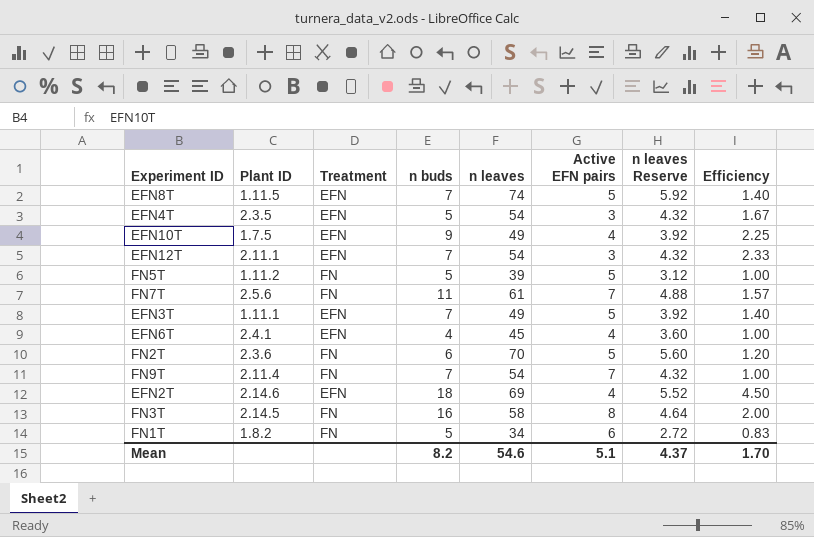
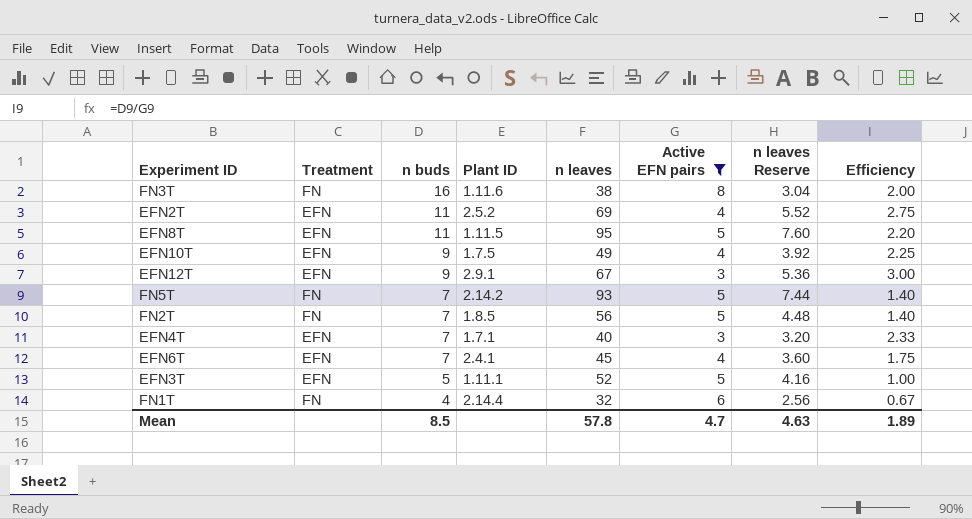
filter: none -> Active EFN pairs != 7
row order: none -> n buds descending
column Plant ID | position: 2 -> 4
FN3T | Plant ID: 2.14.5 -> 1.11.6
FN3T | n leaves: 58 -> 38
FN3T | n leaves Reserve: 4.64 -> 3.04
EFN2T | n buds: 18 -> 11
EFN2T | Plant ID: 2.14.6 -> 2.5.2
EFN2T | Efficiency: 4.50 -> 2.75
EFN8T | n buds: 7 -> 11
EFN8T | n leaves: 74 -> 95
EFN8T | n leaves Reserve: 5.92 -> 7.60
EFN8T | Efficiency: 1.40 -> 2.20
EFN12T | n buds: 7 -> 9
EFN12T | Plant ID: 2.11.1 -> 2.9.1
EFN12T | n leaves: 54 -> 67
EFN12T | n leaves Reserve: 4.32 -> 5.36
EFN12T | Efficiency: 2.33 -> 3.00
FN5T | n buds: 5 -> 7
FN5T | Plant ID: 1.11.2 -> 2.14.2
FN5T | n leaves: 39 -> 93
FN5T | n leaves Reserve: 3.12 -> 7.44
FN5T | Efficiency: 1.00 -> 1.40
FN2T | n buds: 6 -> 7
FN2T | Plant ID: 2.3.6 -> 1.8.5
FN2T | n leaves: 70 -> 56
FN2T | n leaves Reserve: 5.60 -> 4.48
FN2T | Efficiency: 1.20 -> 1.40
EFN4T | n buds: 5 -> 7
EFN4T | Plant ID: 2.3.5 -> 1.7.1
EFN4T | n leaves: 54 -> 40
EFN4T | n leaves Reserve: 4.32 -> 3.20
EFN4T | Efficiency: 1.67 -> 2.33
EFN6T | n buds: 4 -> 7
EFN6T | Efficiency: 1.00 -> 1.75
EFN3T | n buds: 7 -> 5
EFN3T | n leaves: 49 -> 52
EFN3T | n leaves Reserve: 3.92 -> 4.16
EFN3T | Efficiency: 1.40 -> 1.00
FN1T | n buds: 5 -> 4
FN1T | Plant ID: 1.8.2 -> 2.14.4
FN1T | n leaves: 34 -> 32
FN1T | n leaves Reserve: 2.72 -> 2.56
FN1T | Efficiency: 0.83 -> 0.67
Mean | n buds: 8.2 -> 8.5
Mean | n leaves: 54.6 -> 57.8
Mean | Active EFN pairs: 5.1 -> 4.7
Mean | n leaves Reserve: 4.37 -> 4.63
Mean | Efficiency: 1.70 -> 1.89

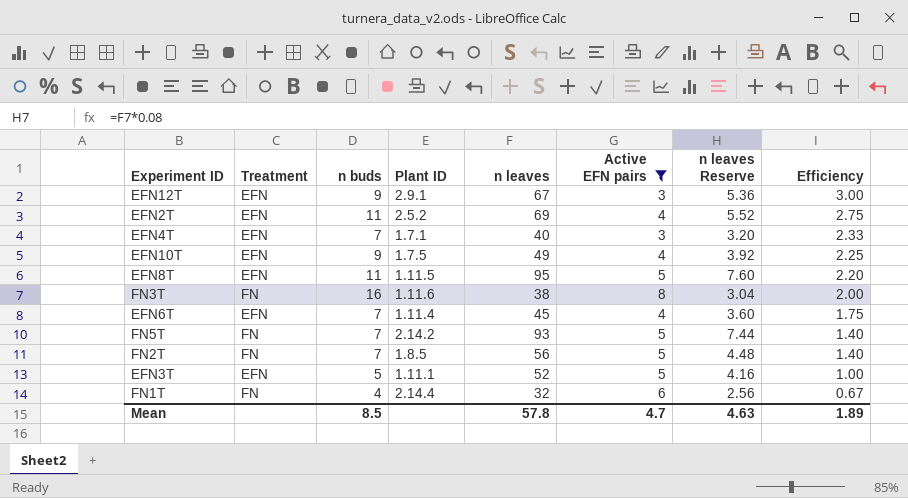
row order: n buds descending -> Efficiency descending
EFN6T | Plant ID: 2.4.1 -> 1.11.4

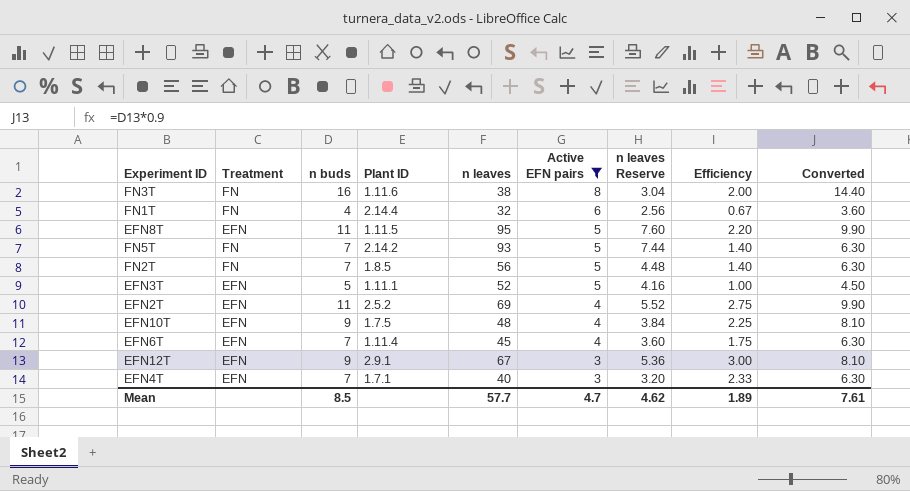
row order: Efficiency descending -> Active EFN pairs descending
column Converted | formula: none -> [n buds] * 0.9
EFN10T | n leaves: 49 -> 48
EFN10T | n leaves Reserve: 3.92 -> 3.84
Mean | n leaves: 57.8 -> 57.7
Mean | n leaves Reserve: 4.63 -> 4.62

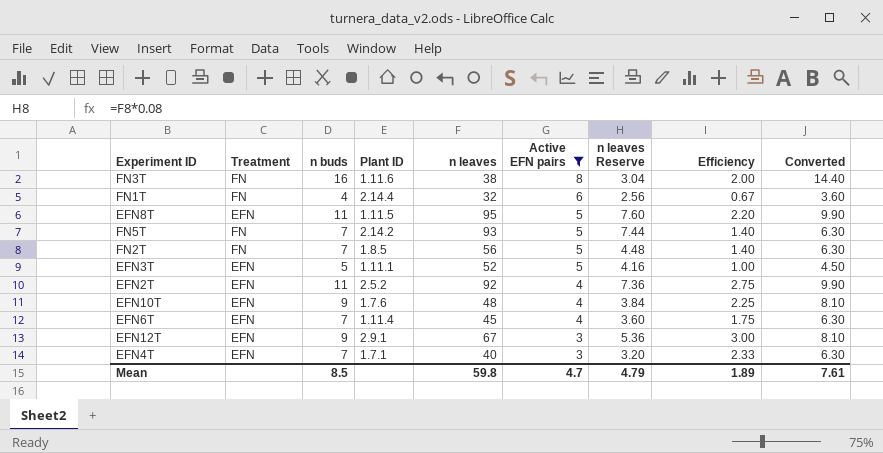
EFN2T | n leaves: 69 -> 92
EFN2T | n leaves Reserve: 5.52 -> 7.36
EFN10T | Plant ID: 1.7.5 -> 1.7.6
Mean | n leaves: 57.7 -> 59.8
Mean | n leaves Reserve: 4.62 -> 4.79

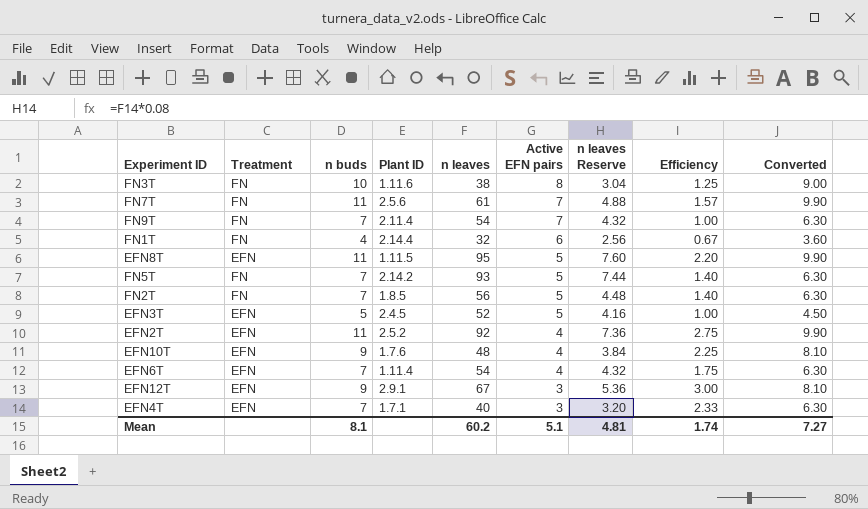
filter: Active EFN pairs != 7 -> none
FN3T | n buds: 16 -> 10
FN3T | Efficiency: 2.00 -> 1.25
FN3T | Converted: 14.40 -> 9.00
EFN3T | Plant ID: 1.11.1 -> 2.4.5
EFN6T | n leaves: 45 -> 54
EFN6T | n leaves Reserve: 3.60 -> 4.32
Mean | n buds: 8.5 -> 8.1
Mean | n leaves: 59.8 -> 60.2
Mean | Active EFN pairs: 4.7 -> 5.1
Mean | n leaves Reserve: 4.79 -> 4.81
Mean | Efficiency: 1.89 -> 1.74
Mean | Converted: 7.61 -> 7.27

